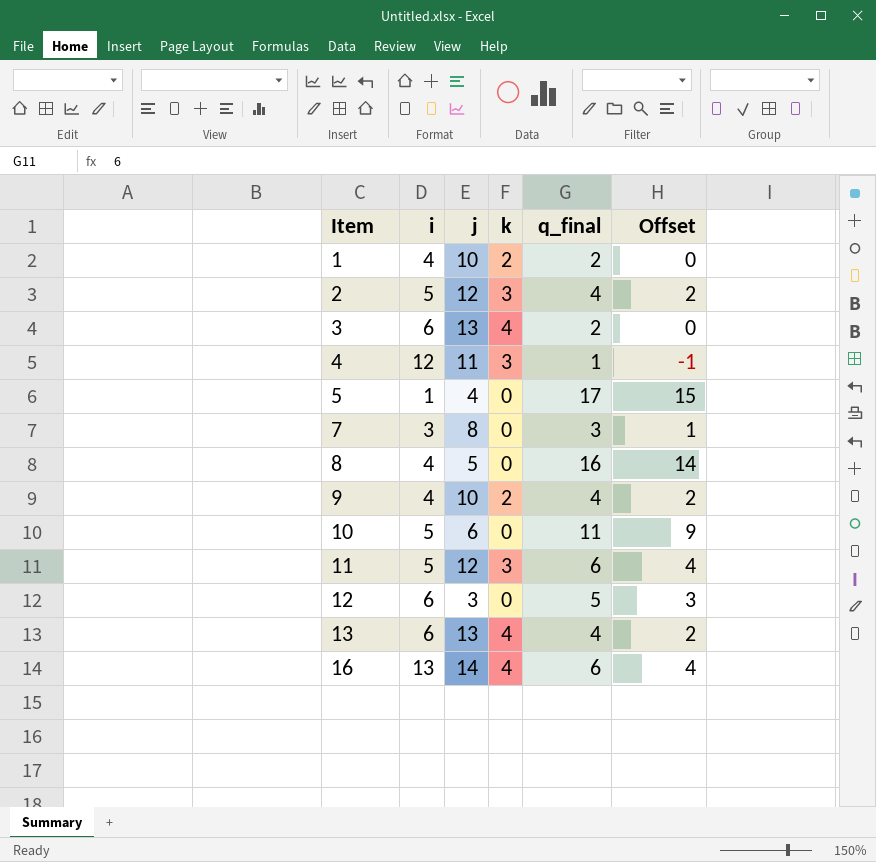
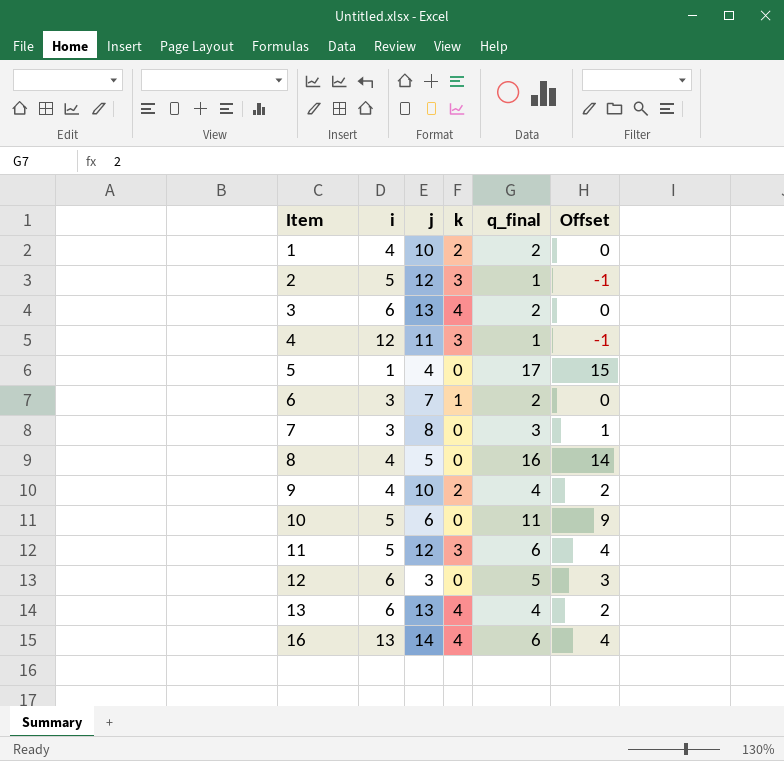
2 | q_final: 4 -> 1
2 | Offset: 2 -> -1
row 6: none -> 3 | 7 | 1 | 2 | 0

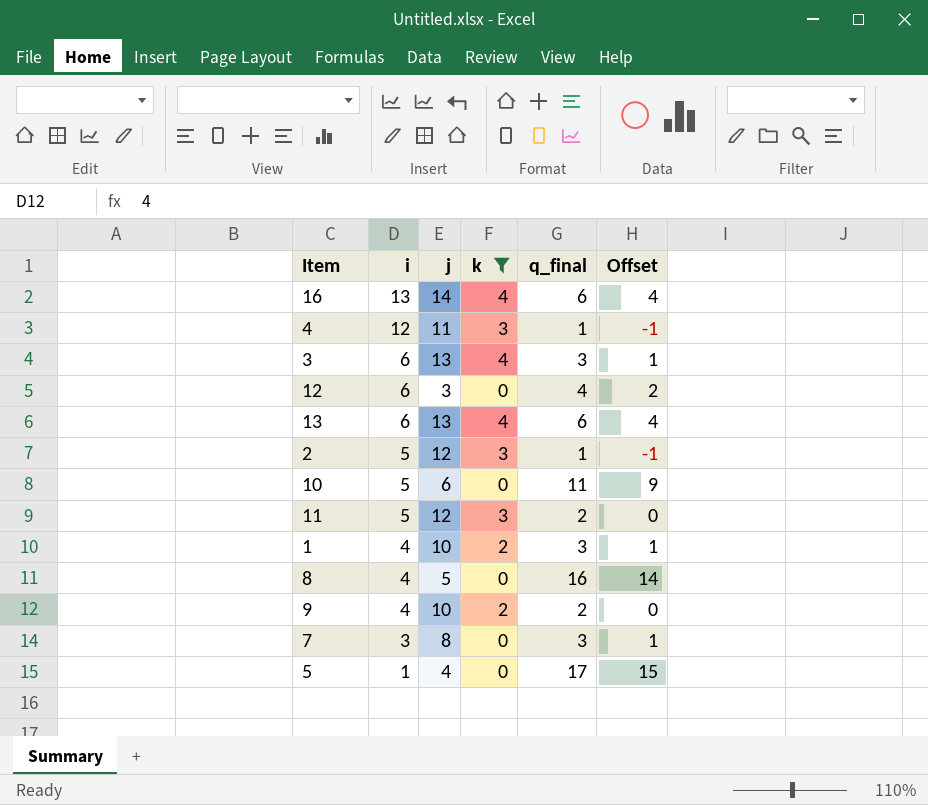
filter: none -> k != 1
row order: Item ascending -> i descending
3 | q_final: 2 -> 3
3 | Offset: 0 -> 1
12 | q_final: 5 -> 4
12 | Offset: 3 -> 2
13 | q_final: 4 -> 6
13 | Offset: 2 -> 4
11 | q_final: 6 -> 2
11 | Offset: 4 -> 0
1 | q_final: 2 -> 3
1 | Offset: 0 -> 1
9 | q_final: 4 -> 2
9 | Offset: 2 -> 0

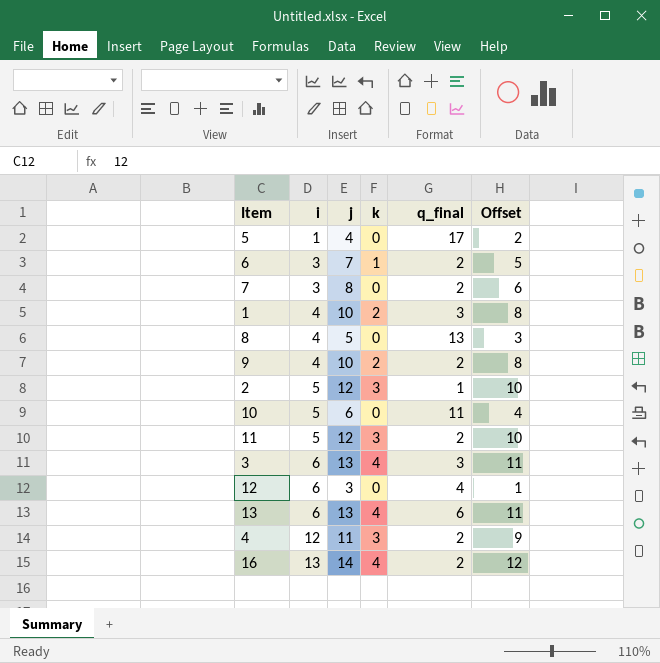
filter: k != 1 -> none
row order: i descending -> i ascending
column Offset | formula: [q_final] - 2 -> [j] - 2
7 | q_final: 3 -> 2
8 | q_final: 16 -> 13
4 | q_final: 1 -> 2
16 | q_final: 6 -> 2

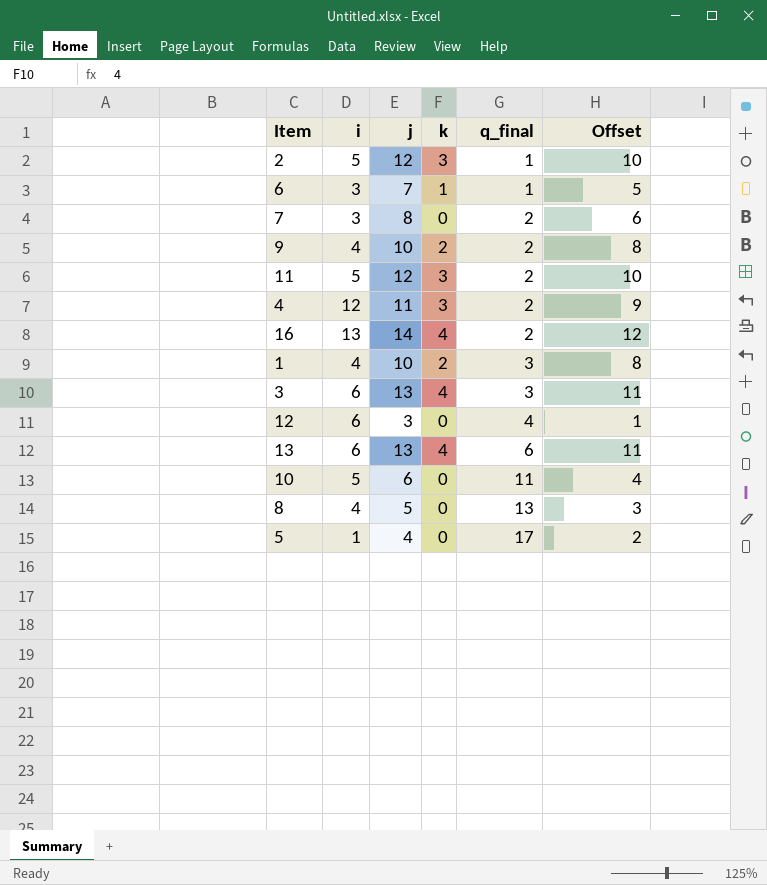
row order: i ascending -> q_final ascending
6 | q_final: 2 -> 1

